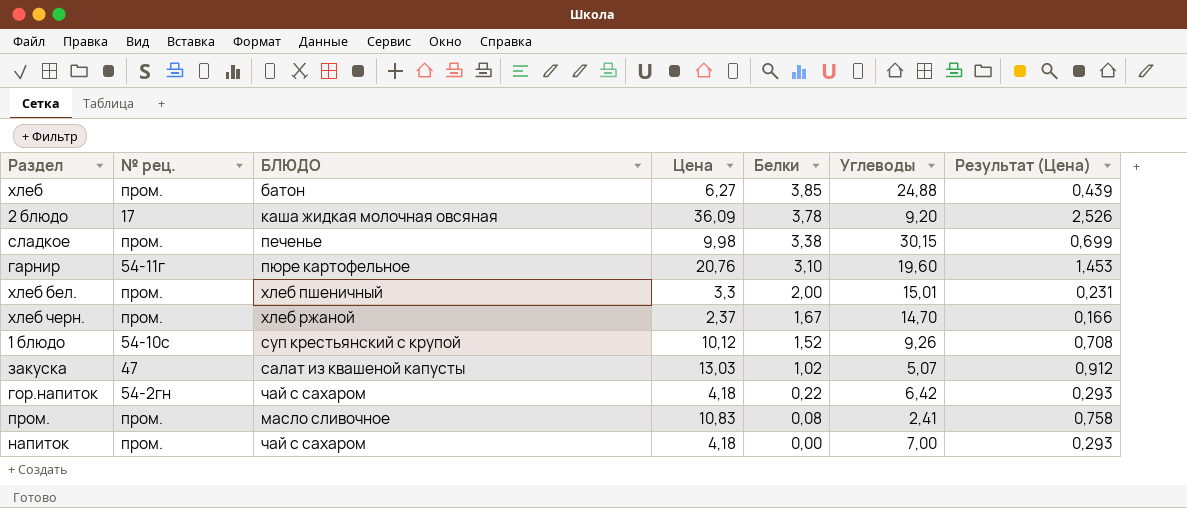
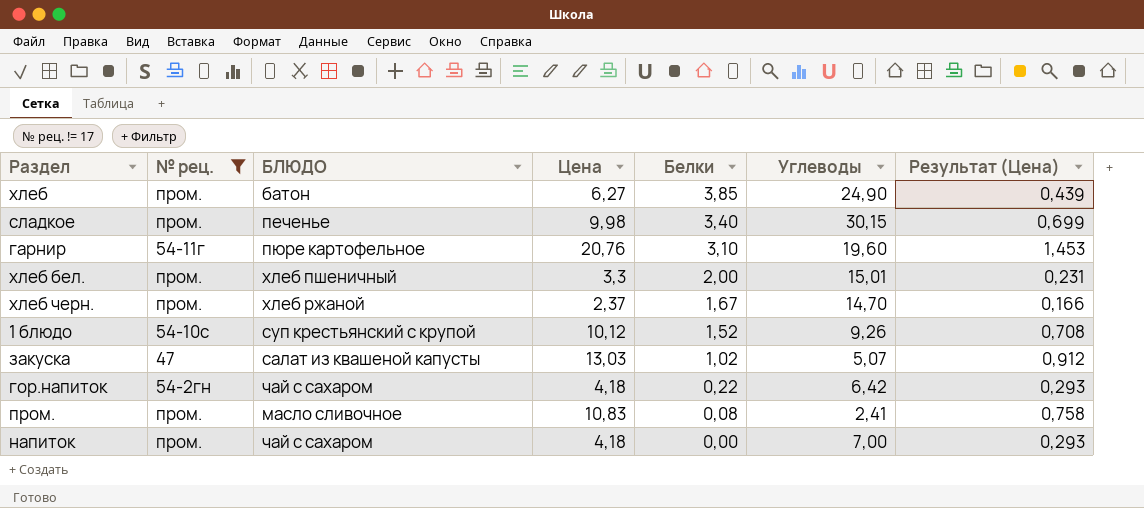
filter: none -> № рец. != 17
хлеб | Углеводы: 24,88 -> 24,90
сладкое | Белки: 3,38 -> 3,40

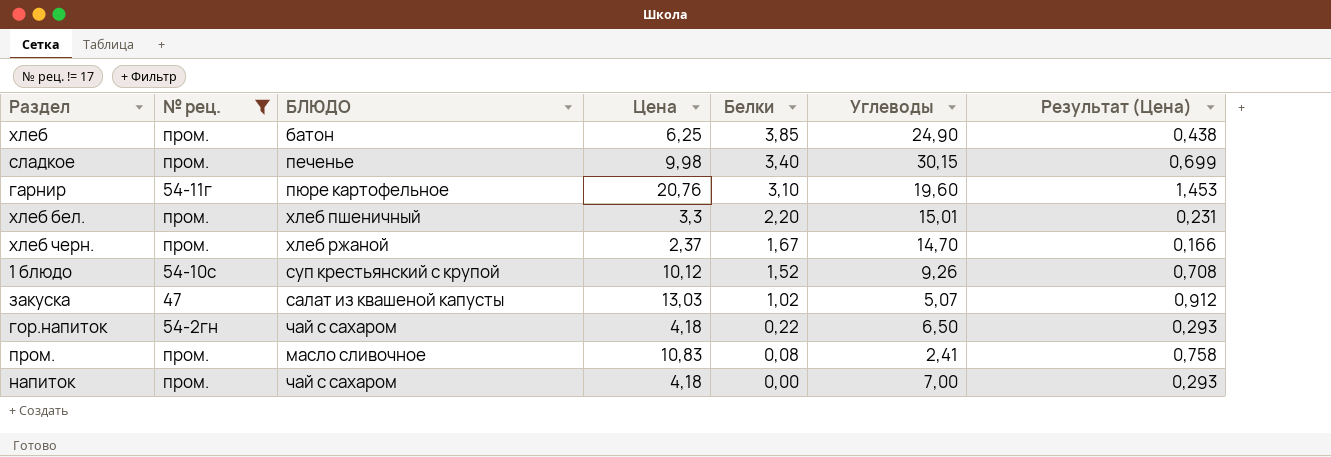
хлеб | Цена: 6,27 -> 6,25
хлеб | Результат (Цена): 0,439 -> 0,438
хлеб бел. | Белки: 2,00 -> 2,20
гор.напиток | Углеводы: 6,42 -> 6,50

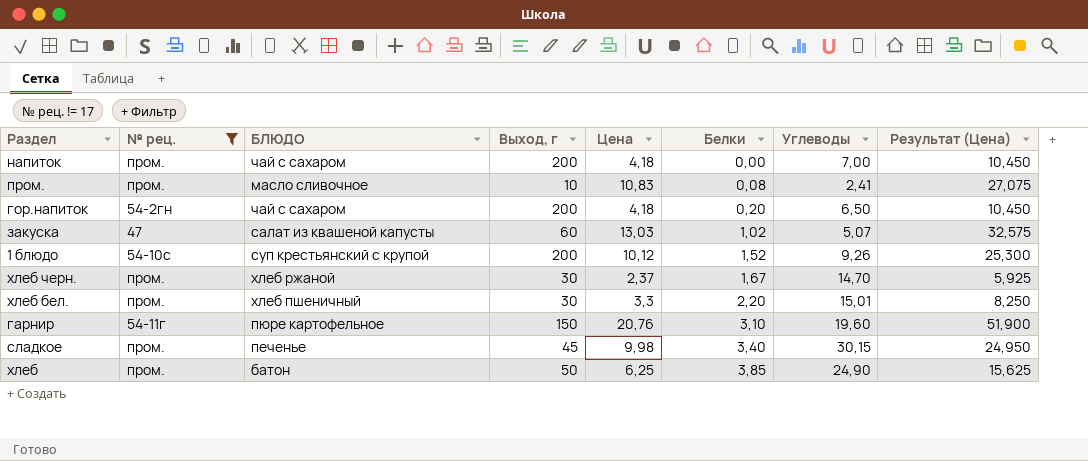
row order: Белки descending -> Белки ascending
column Выход, г | position: none -> 4
column Результат (Цена) | formula: [Цена] * 0,07 -> [Цена] * 2,5
гор.напиток | Белки: 0,22 -> 0,20

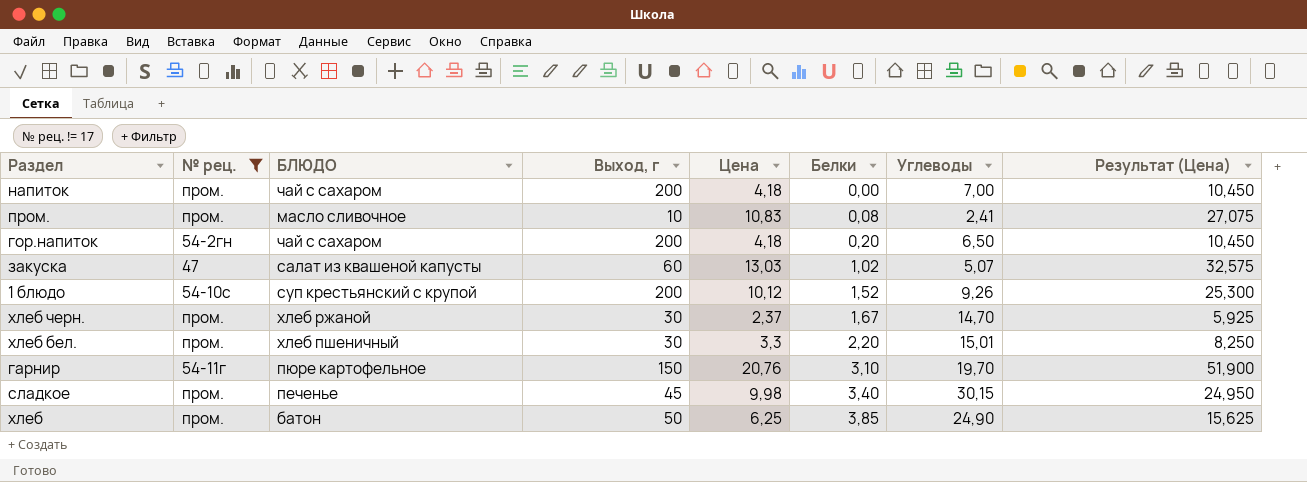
гарнир | Углеводы: 19,60 -> 19,70

